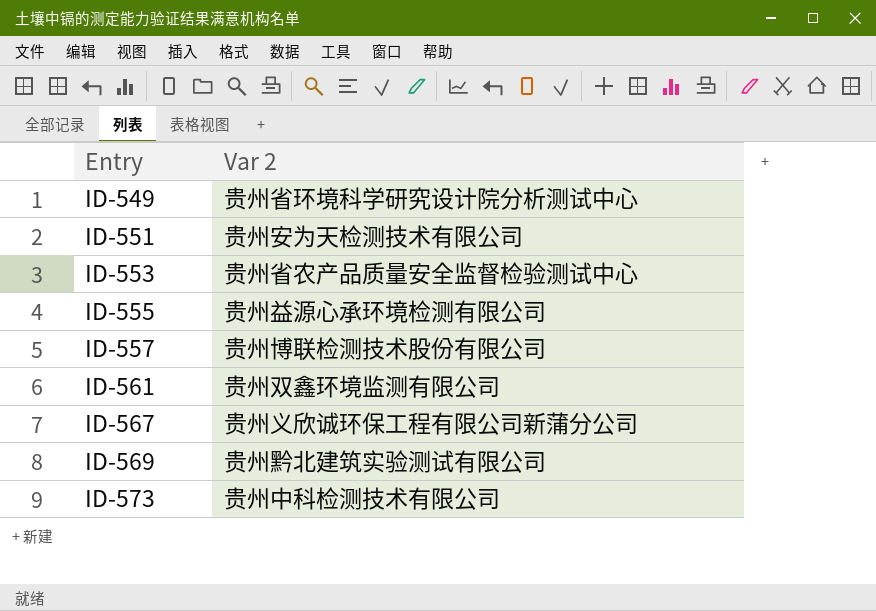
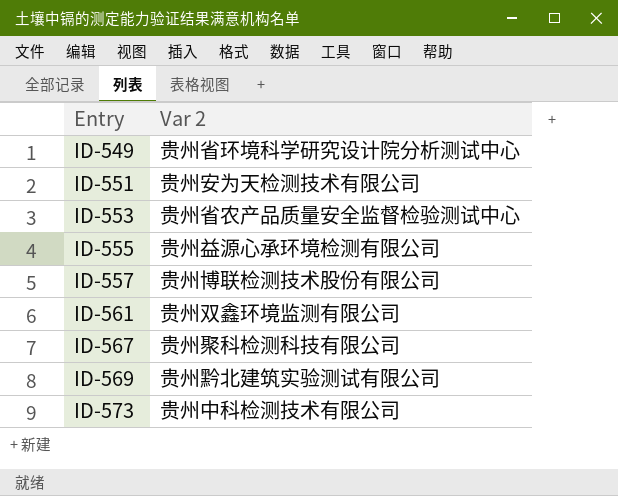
ID-567 | Var 2: 贵州义欣诚环保工程有限公司新蒲分公司 -> 贵州聚科检测科技有限公司

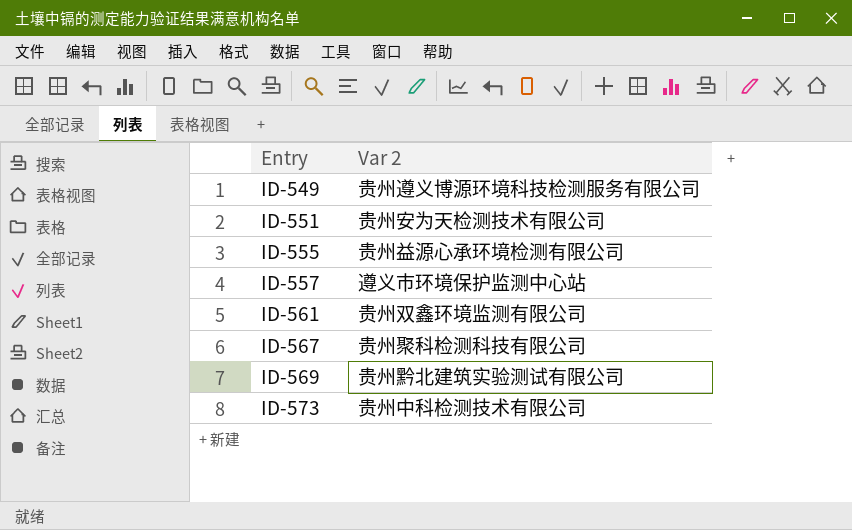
row ID-553: 贵州省农产品质量安全监督检验测试中心 -> none
ID-549 | Var 2: 贵州省环境科学研究设计院分析测试中心 -> 贵州遵义博源环境科技检测服务有限公司
ID-557 | Var 2: 贵州博联检测技术股份有限公司 -> 遵义市环境保护监测中心站

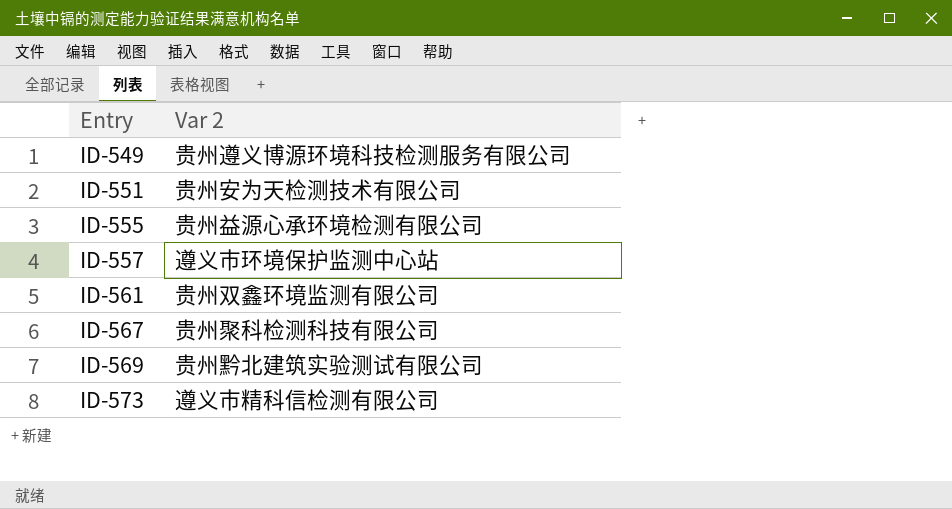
ID-573 | Var 2: 贵州中科检测技术有限公司 -> 遵义市精科信检测有限公司

